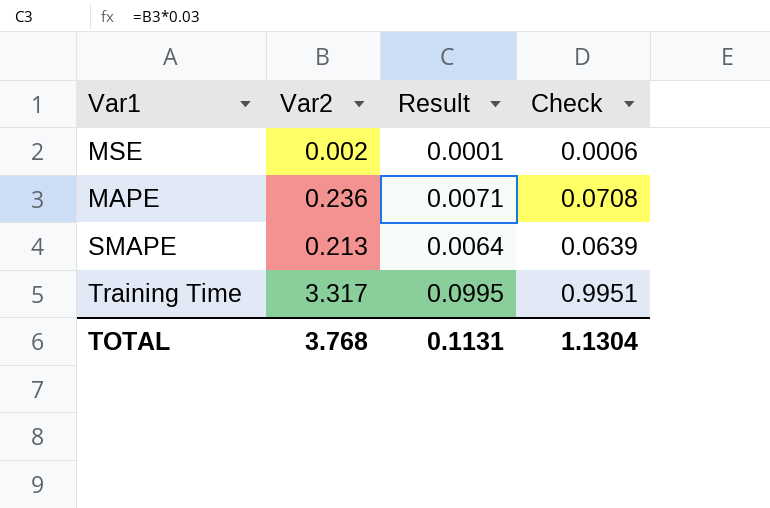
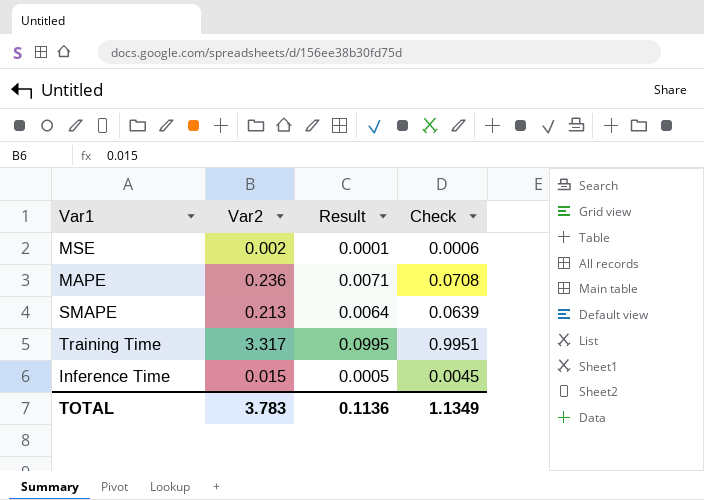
row Inference Time: none -> 0.015 | 0.0005 | 0.0045
TOTAL | Var2: 3.768 -> 3.783
TOTAL | Result: 0.1131 -> 0.1136
TOTAL | Check: 1.1304 -> 1.1349

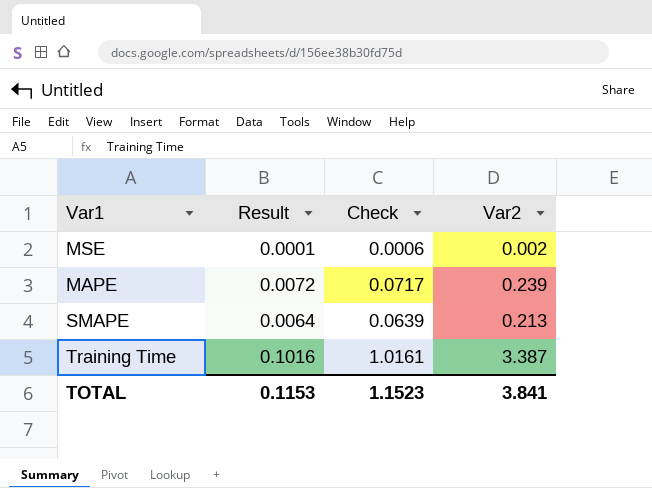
column Var2 | position: 2 -> 4
row Inference Time: 0.015 | 0.0005 | 0.0045 -> none
MAPE | Result: 0.0071 -> 0.0072
MAPE | Check: 0.0708 -> 0.0717
MAPE | Var2: 0.236 -> 0.239
Training Time | Result: 0.0995 -> 0.1016
Training Time | Check: 0.9951 -> 1.0161
Training Time | Var2: 3.317 -> 3.387
TOTAL | Result: 0.1136 -> 0.1153
TOTAL | Check: 1.1349 -> 1.1523
TOTAL | Var2: 3.783 -> 3.841

